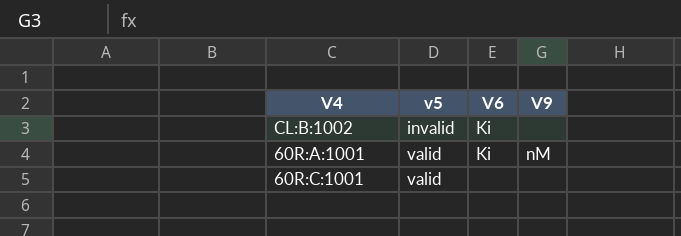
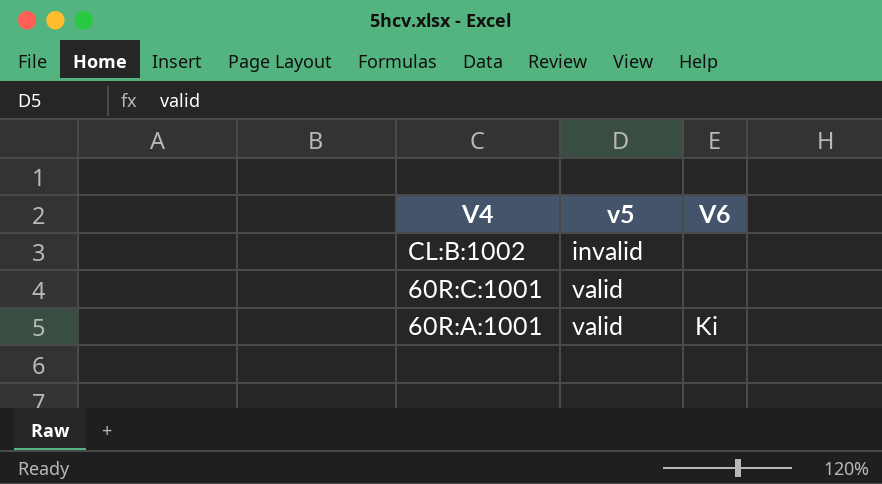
row order: v5 ascending -> V4 descending
column V9 | position: 4 -> none
CL:B:1002 | V6: Ki -> none

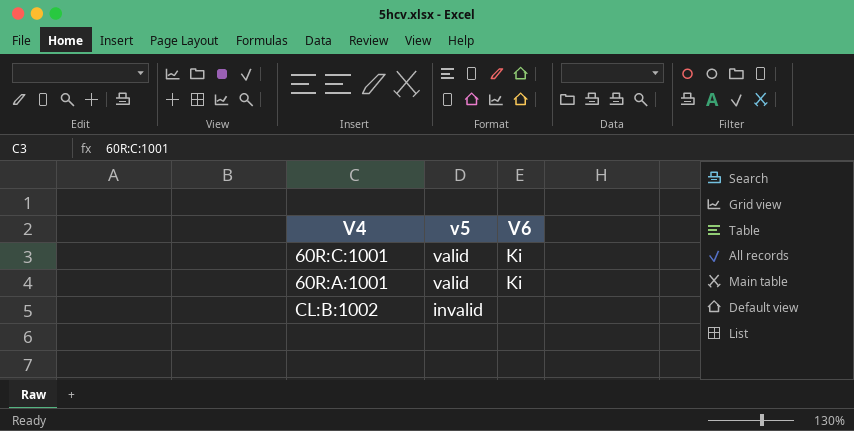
row order: V4 descending -> v5 descending
60R:C:1001 | V6: none -> Ki

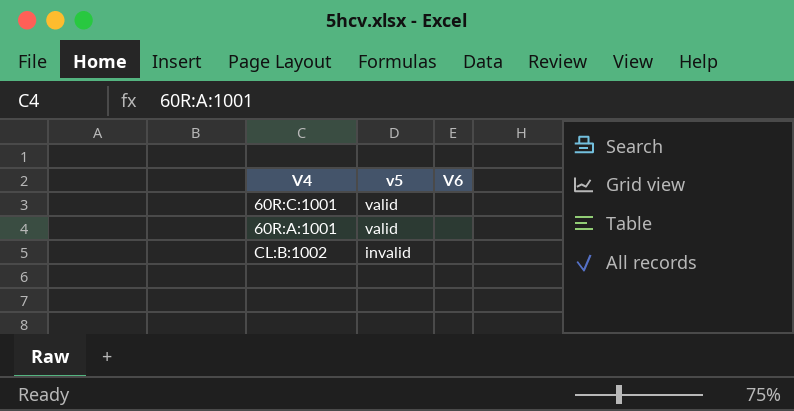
60R:C:1001 | V6: Ki -> none
60R:A:1001 | V6: Ki -> none

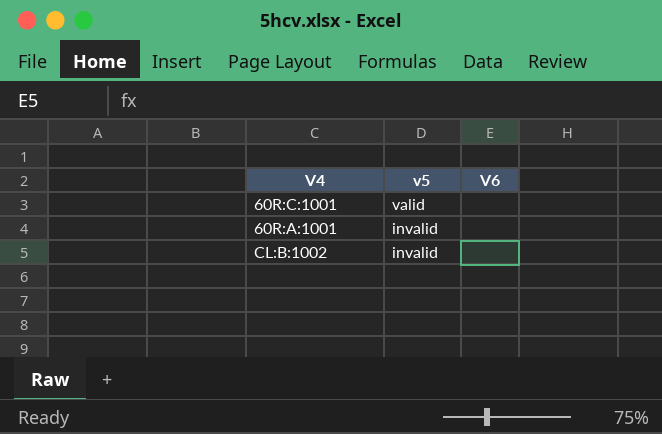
60R:A:1001 | v5: valid -> invalid

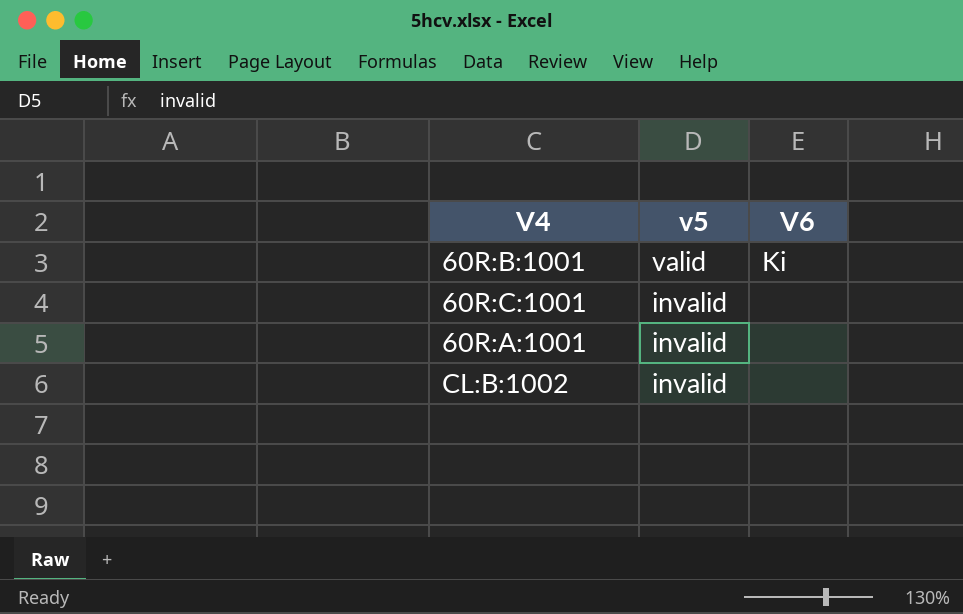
row 60R:B:1001: none -> valid | Ki
60R:C:1001 | v5: valid -> invalid

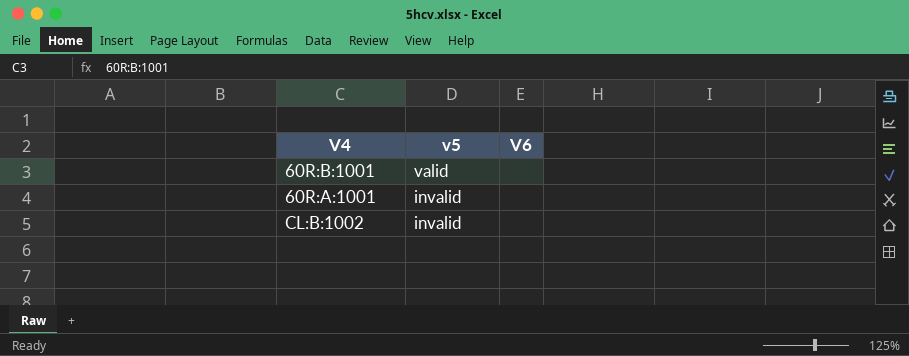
row 60R:C:1001: invalid | none -> none
60R:B:1001 | V6: Ki -> none

